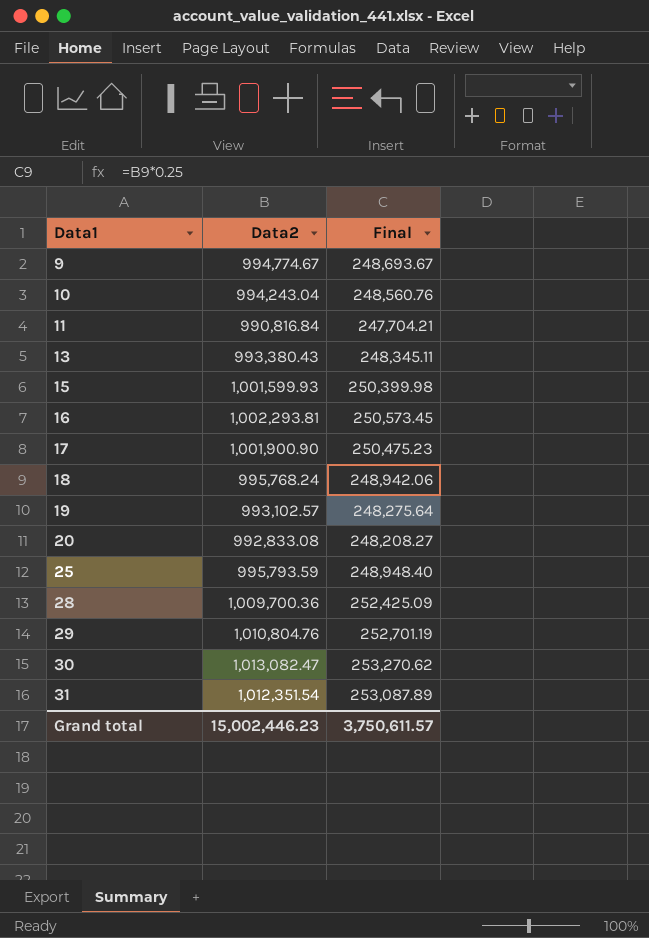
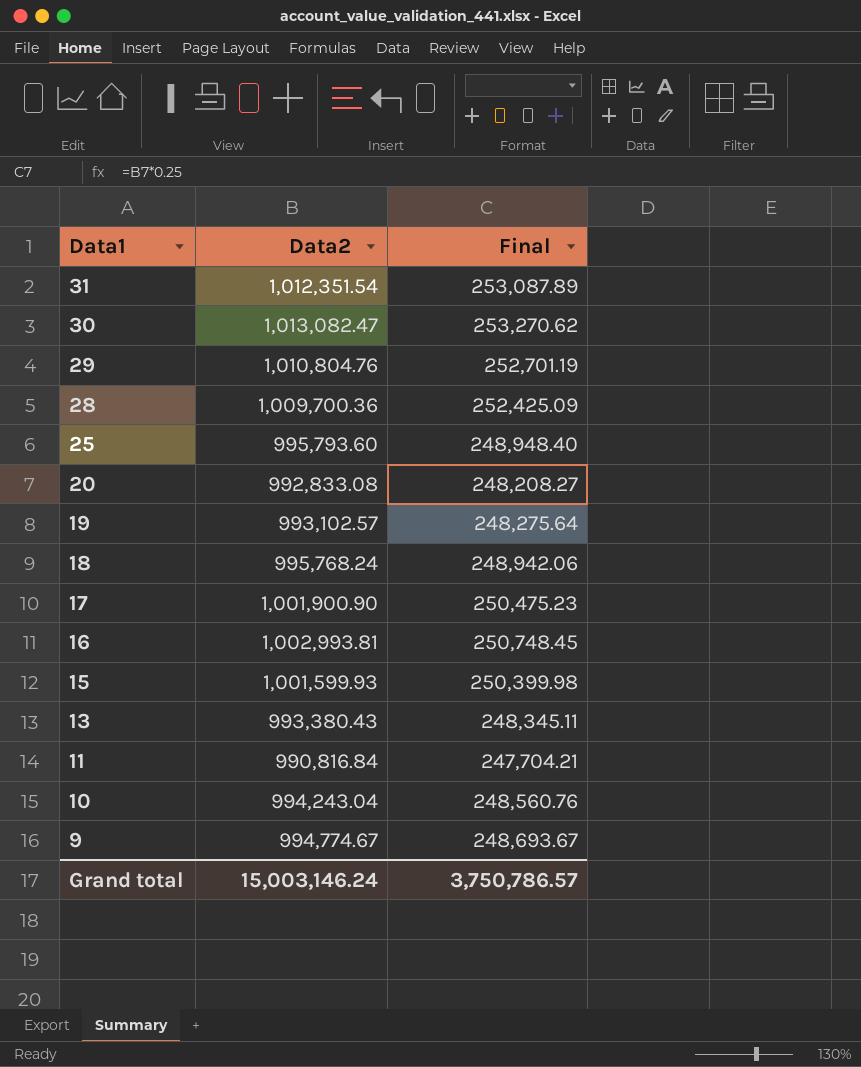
row order: Data1 ascending -> Data1 descending
25 | Data2: 995,793.59 -> 995,793.60
16 | Data2: 1,002,293.81 -> 1,002,993.81
16 | Final: 250,573.45 -> 250,748.45
Grand total | Data2: 15,002,446.23 -> 15,003,146.24
Grand total | Final: 3,750,611.57 -> 3,750,786.57

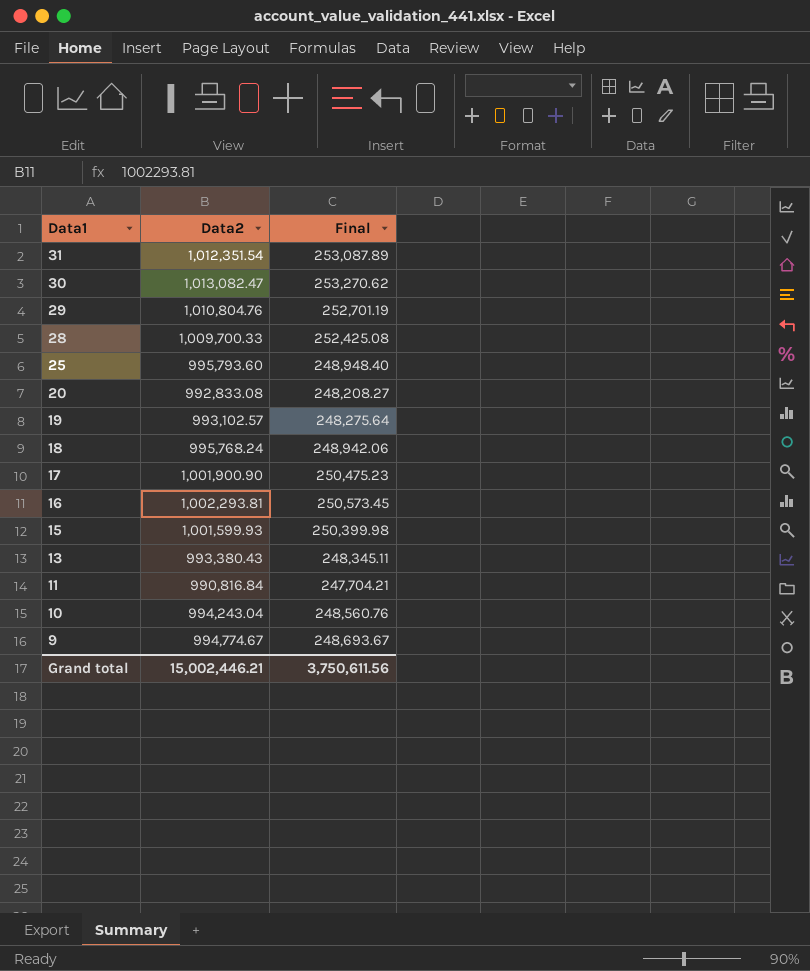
28 | Data2: 1,009,700.36 -> 1,009,700.33
28 | Final: 252,425.09 -> 252,425.08
16 | Data2: 1,002,993.81 -> 1,002,293.81
16 | Final: 250,748.45 -> 250,573.45
Grand total | Data2: 15,003,146.24 -> 15,002,446.21
Grand total | Final: 3,750,786.57 -> 3,750,611.56

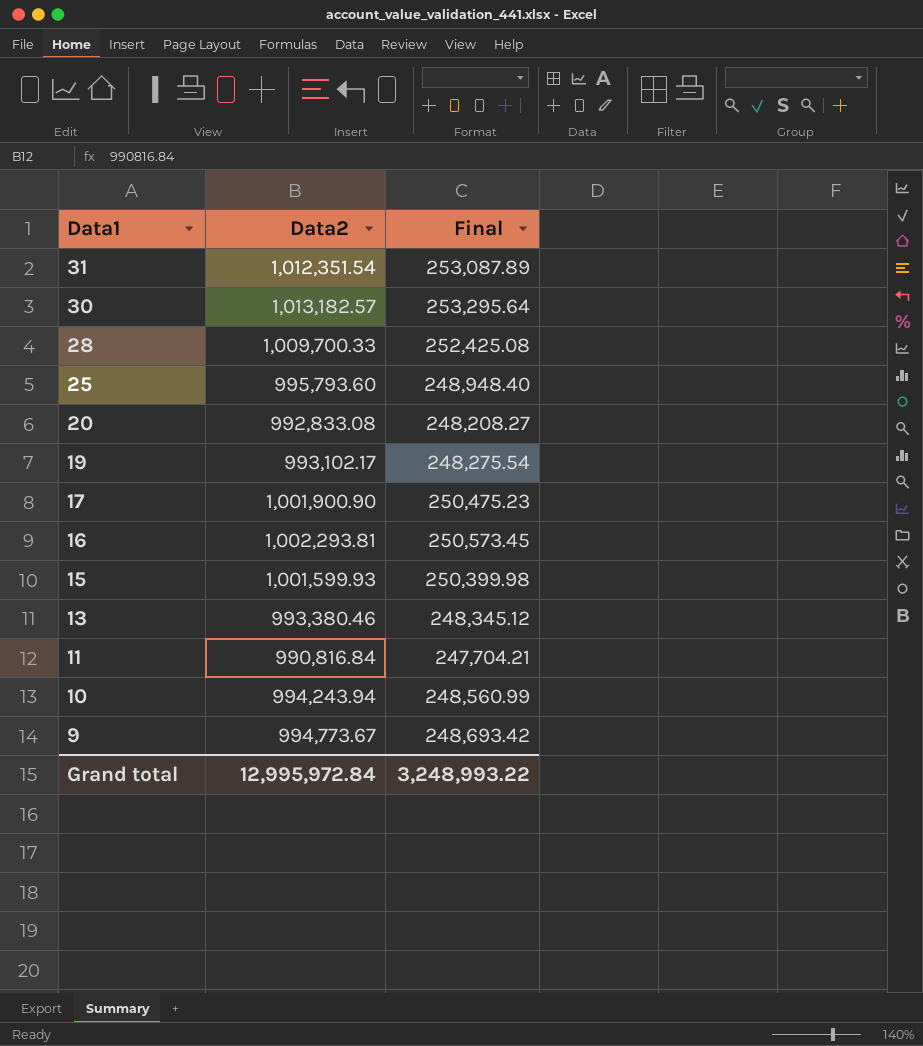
row 29: 1,010,804.76 | 252,701.19 -> none
row 18: 995,768.24 | 248,942.06 -> none
30 | Data2: 1,013,082.47 -> 1,013,182.57
30 | Final: 253,270.62 -> 253,295.64
19 | Data2: 993,102.57 -> 993,102.17
19 | Final: 248,275.64 -> 248,275.54
13 | Data2: 993,380.43 -> 993,380.46
13 | Final: 248,345.11 -> 248,345.12
10 | Data2: 994,243.04 -> 994,243.94
10 | Final: 248,560.76 -> 248,560.99
9 | Data2: 994,774.67 -> 994,773.67
9 | Final: 248,693.67 -> 248,693.42
Grand total | Data2: 15,002,446.21 -> 12,995,972.84
Grand total | Final: 3,750,611.56 -> 3,248,993.22

